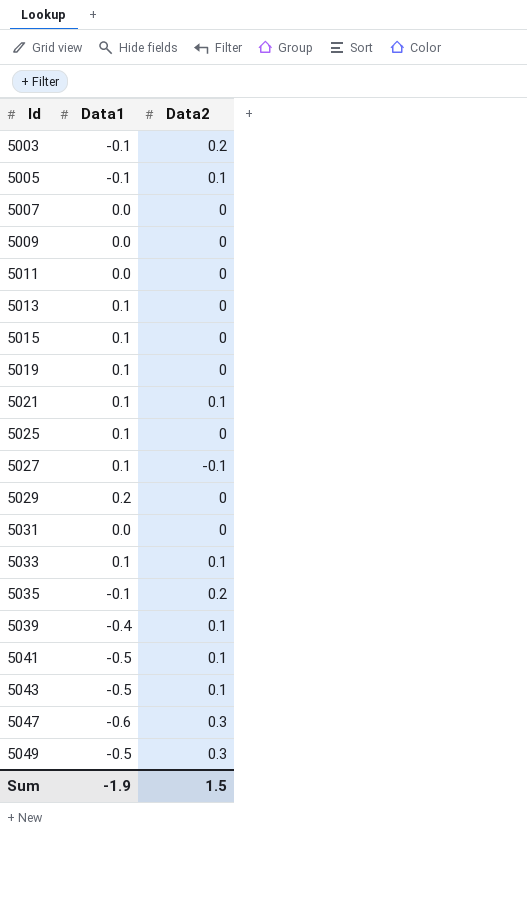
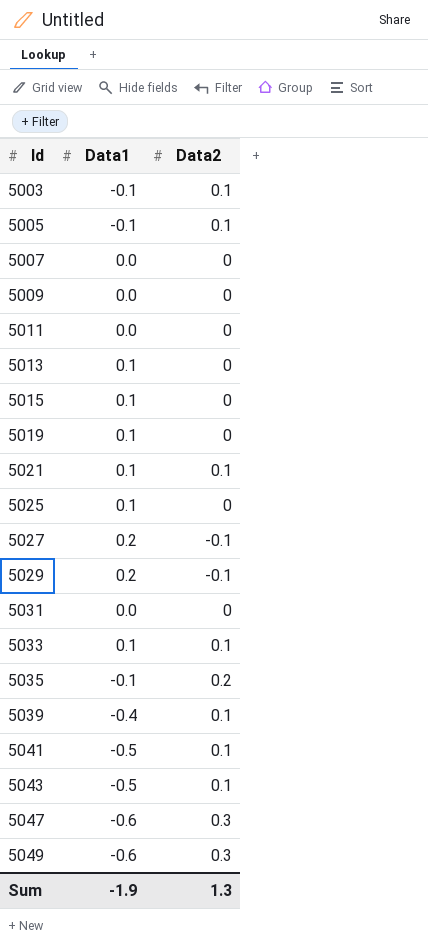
5003 | Data2: 0.2 -> 0.1
5027 | Data1: 0.1 -> 0.2
5029 | Data2: 0 -> -0.1
5049 | Data1: -0.5 -> -0.6
Sum | Data2: 1.5 -> 1.3

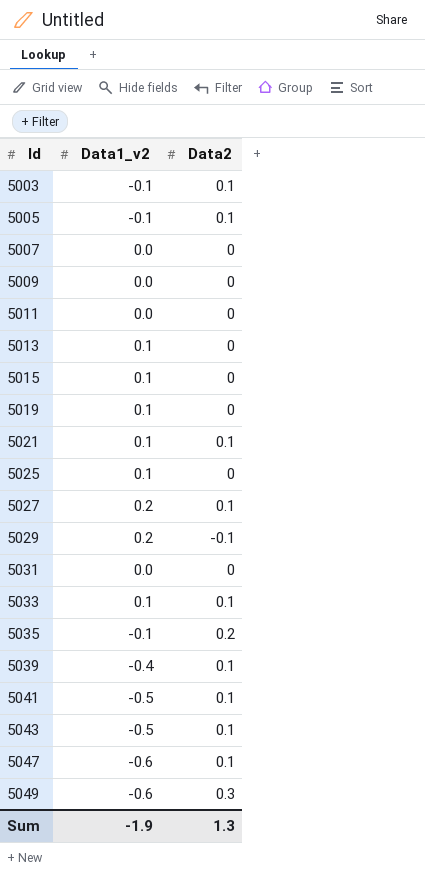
column name: Data1 -> Data1_v2
5027 | Data2: -0.1 -> 0.1
5047 | Data2: 0.3 -> 0.1

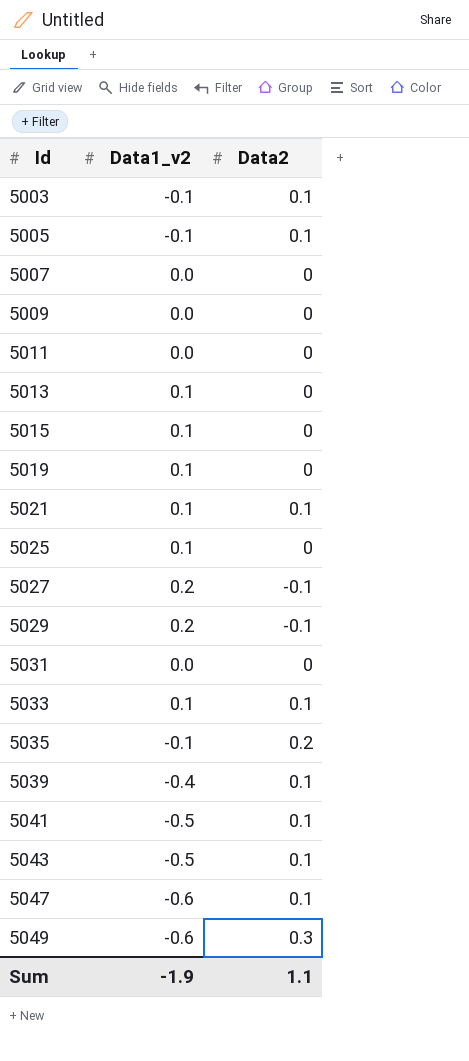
5027 | Data2: 0.1 -> -0.1
Sum | Data2: 1.3 -> 1.1

